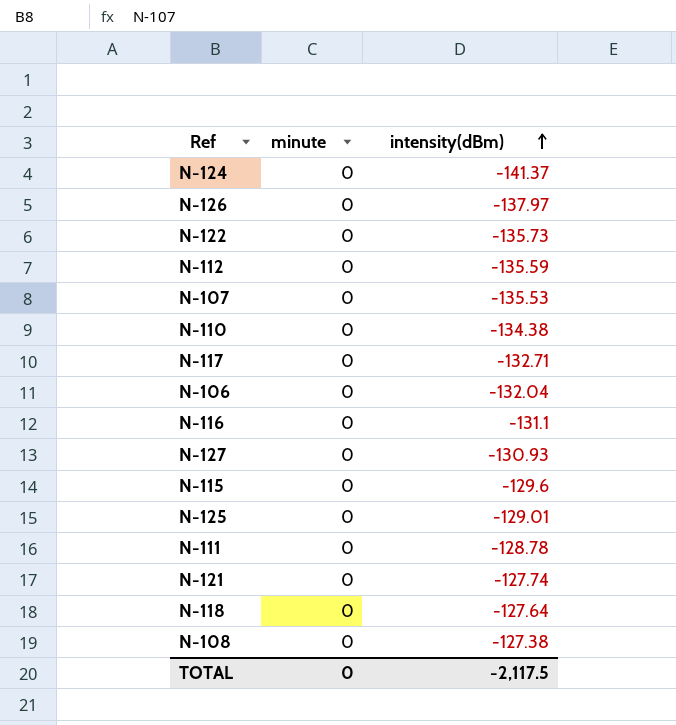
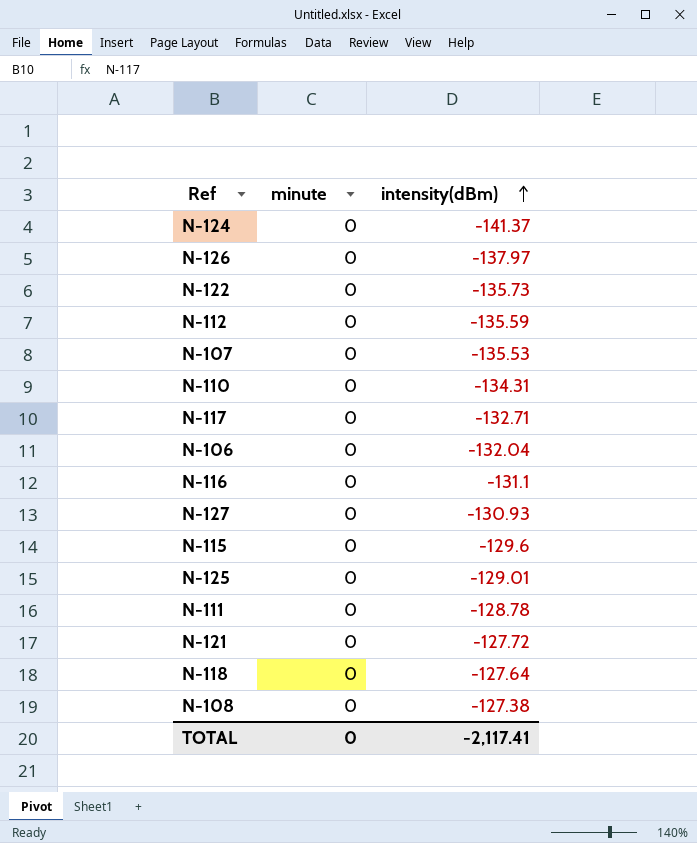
N-110 | intensity(dBm): -134.38 -> -134.31
N-121 | intensity(dBm): -127.74 -> -127.72
TOTAL | intensity(dBm): -2,117.5 -> -2,117.41

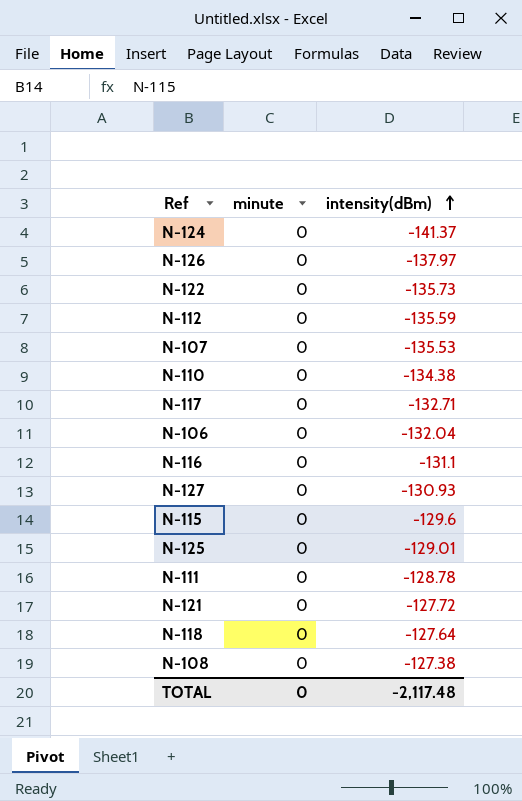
N-110 | intensity(dBm): -134.31 -> -134.38
TOTAL | intensity(dBm): -2,117.41 -> -2,117.48

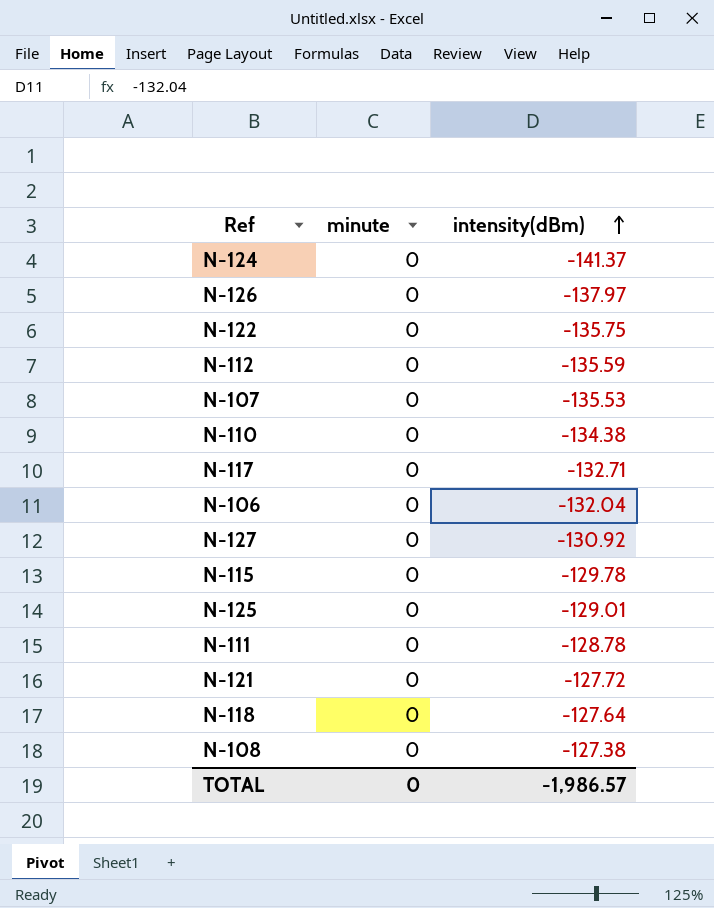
row N-116: 0 | -131.1 -> none
N-122 | intensity(dBm): -135.73 -> -135.75
N-127 | intensity(dBm): -130.93 -> -130.92
N-115 | intensity(dBm): -129.6 -> -129.78
TOTAL | intensity(dBm): -2,117.48 -> -1,986.57

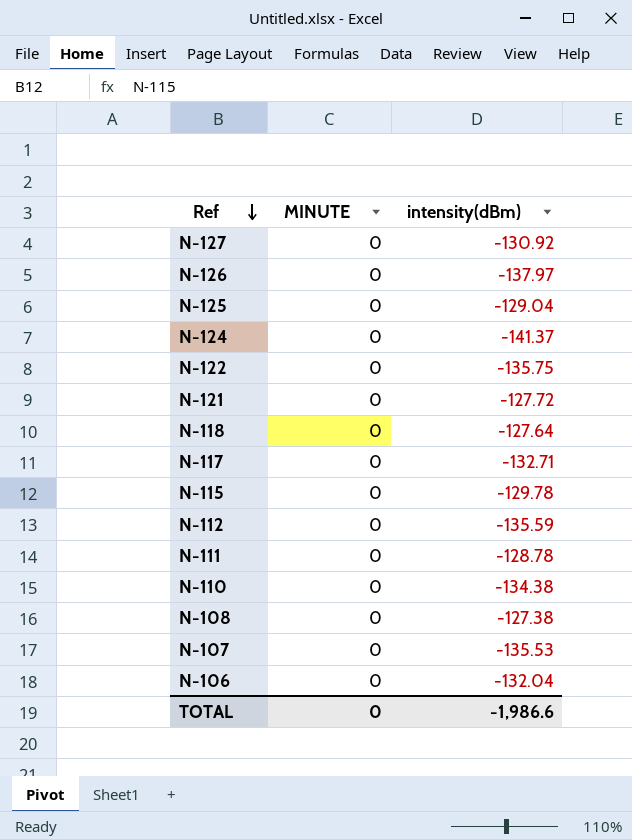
row order: intensity(dBm) ascending -> Ref descending
column name: minute -> MINUTE
N-125 | intensity(dBm): -129.01 -> -129.04
TOTAL | intensity(dBm): -1,986.57 -> -1,986.6

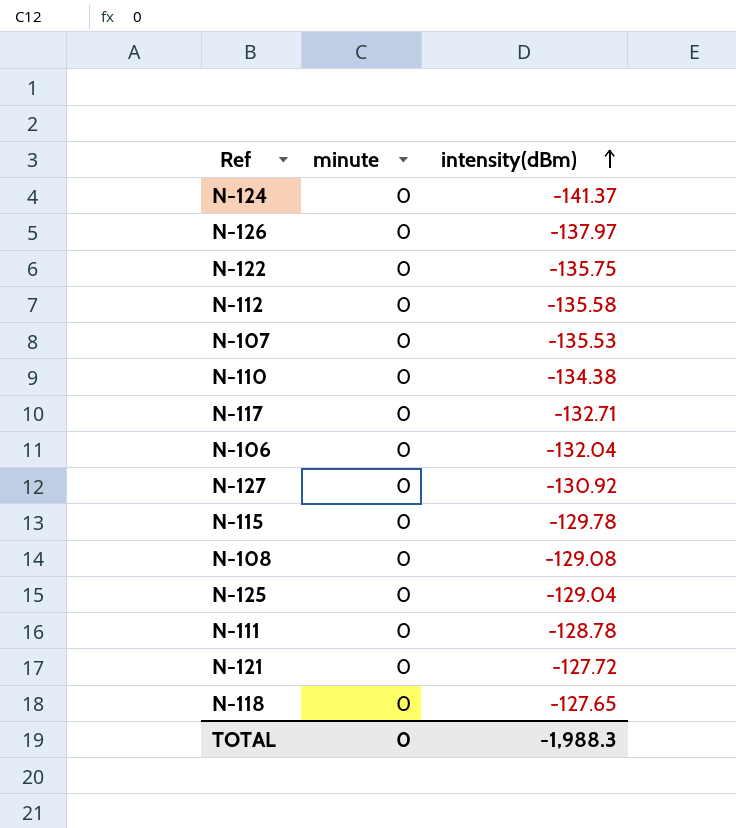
row order: Ref descending -> intensity(dBm) ascending
column name: MINUTE -> minute
N-112 | intensity(dBm): -135.59 -> -135.58
N-108 | intensity(dBm): -127.38 -> -129.08
N-118 | intensity(dBm): -127.64 -> -127.65
TOTAL | intensity(dBm): -1,986.6 -> -1,988.3

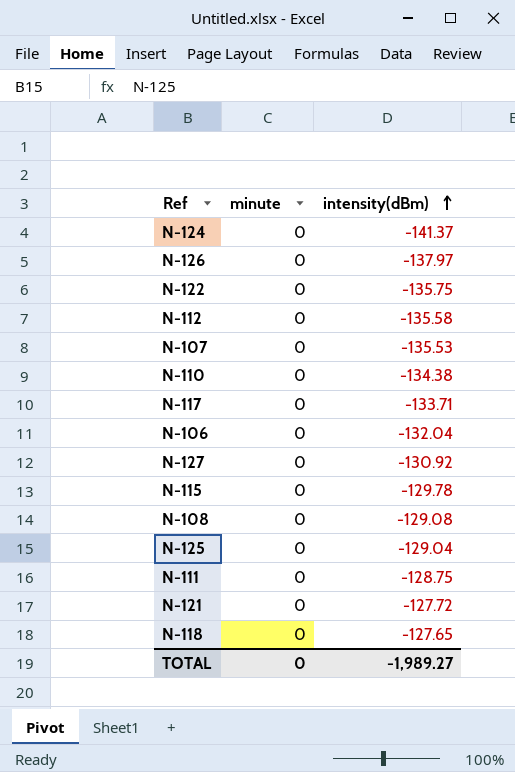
N-117 | intensity(dBm): -132.71 -> -133.71
N-111 | intensity(dBm): -128.78 -> -128.75
TOTAL | intensity(dBm): -1,988.3 -> -1,989.27

